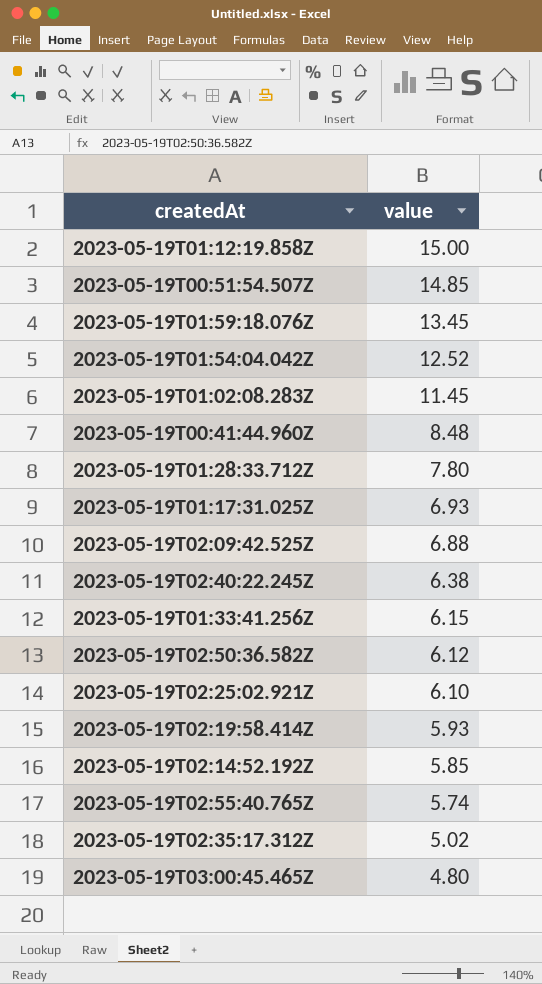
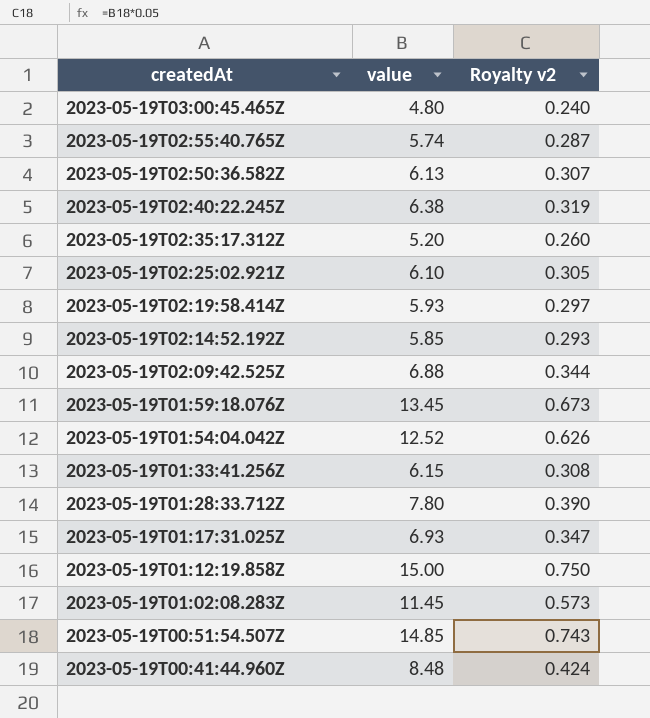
row order: value descending -> createdAt descending
column Royalty v2 | formula: none -> [value] * 0.05
2023-05-19T02:50:36.582Z | value: 6.12 -> 6.13
2023-05-19T02:35:17.312Z | value: 5.02 -> 5.20

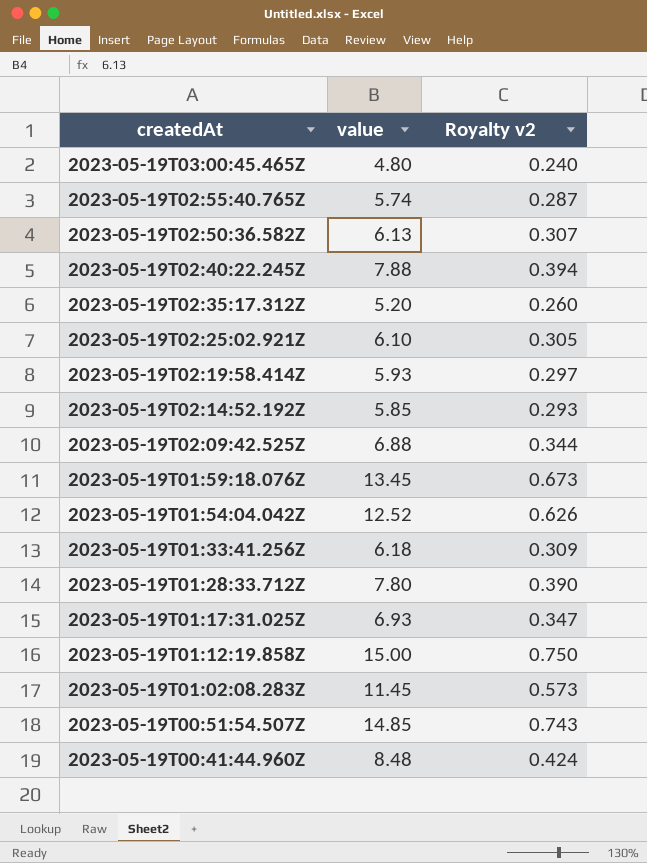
2023-05-19T02:40:22.245Z | value: 6.38 -> 7.88
2023-05-19T02:40:22.245Z | Royalty v2: 0.319 -> 0.394
2023-05-19T01:33:41.256Z | value: 6.15 -> 6.18
2023-05-19T01:33:41.256Z | Royalty v2: 0.308 -> 0.309

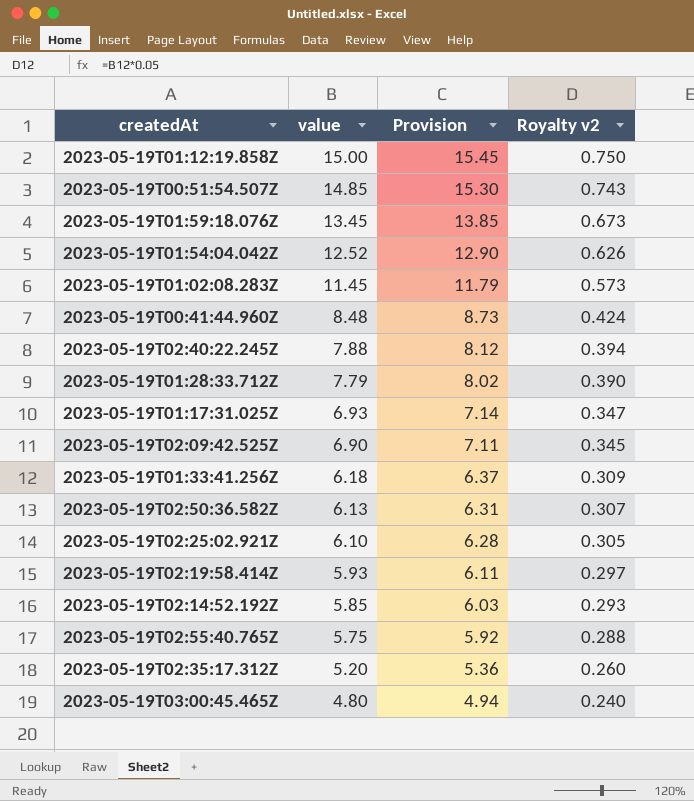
row order: createdAt descending -> value descending
column Provision | formula: none -> [value] * 1.03
2023-05-19T01:28:33.712Z | value: 7.80 -> 7.79
2023-05-19T02:09:42.525Z | value: 6.88 -> 6.90
2023-05-19T02:09:42.525Z | Royalty v2: 0.344 -> 0.345
2023-05-19T02:55:40.765Z | value: 5.74 -> 5.75
2023-05-19T02:55:40.765Z | Royalty v2: 0.287 -> 0.288

